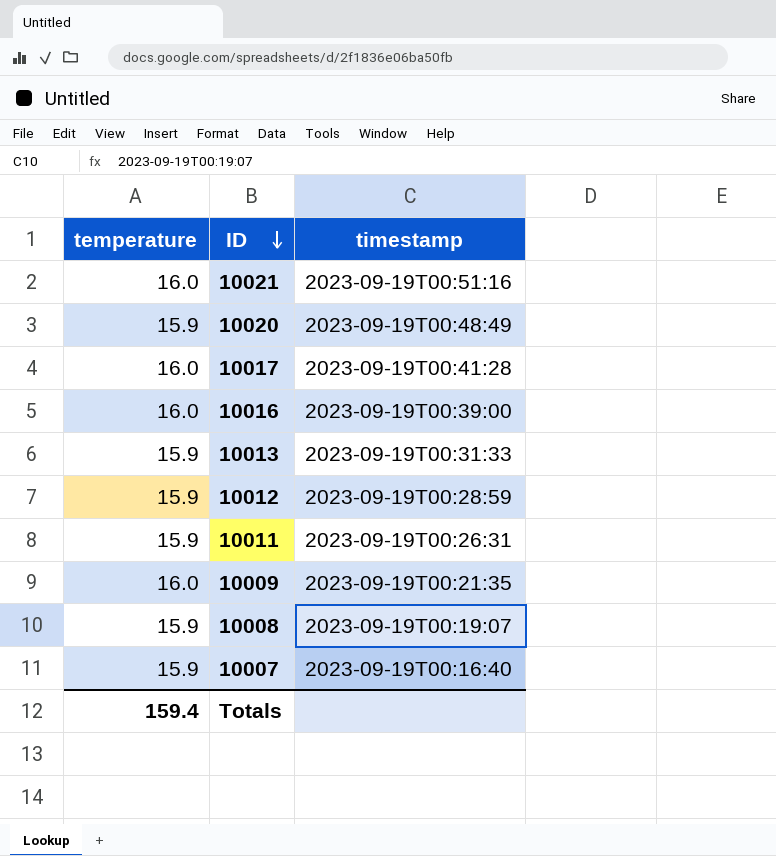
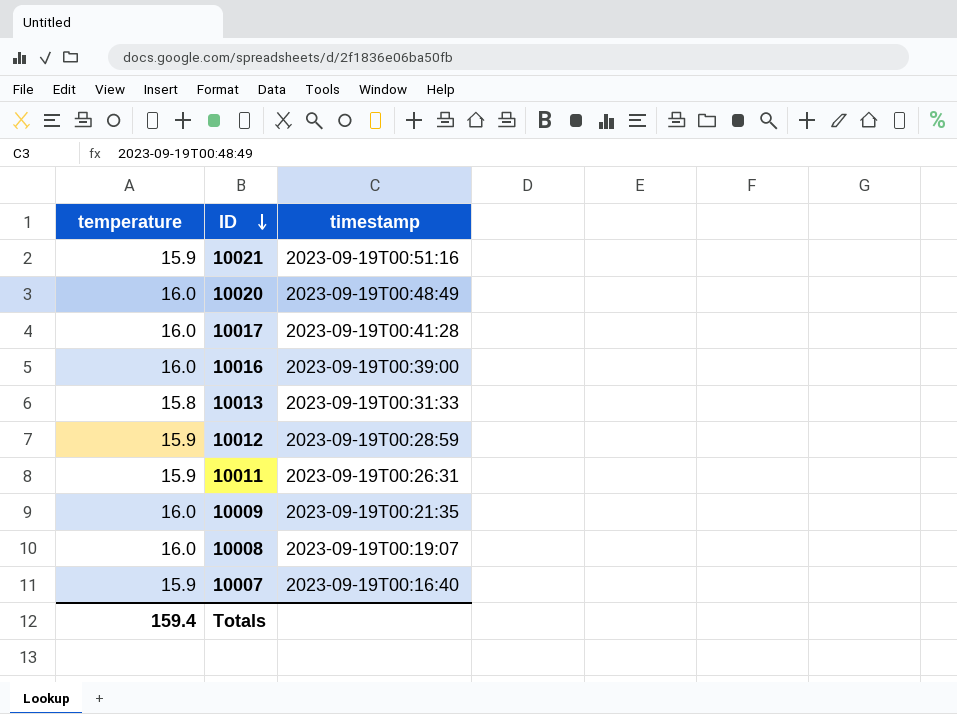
10021 | temperature: 16.0 -> 15.9
10020 | temperature: 15.9 -> 16.0
10013 | temperature: 15.9 -> 15.8
10008 | temperature: 15.9 -> 16.0

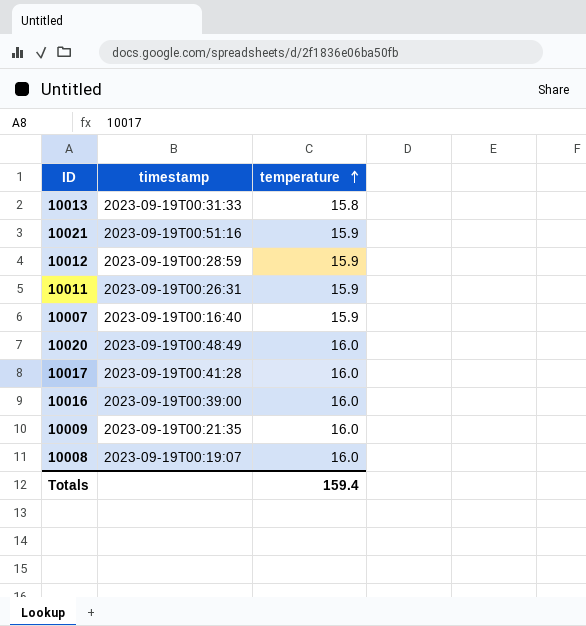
row order: ID descending -> temperature ascending
column temperature | position: 1 -> 3

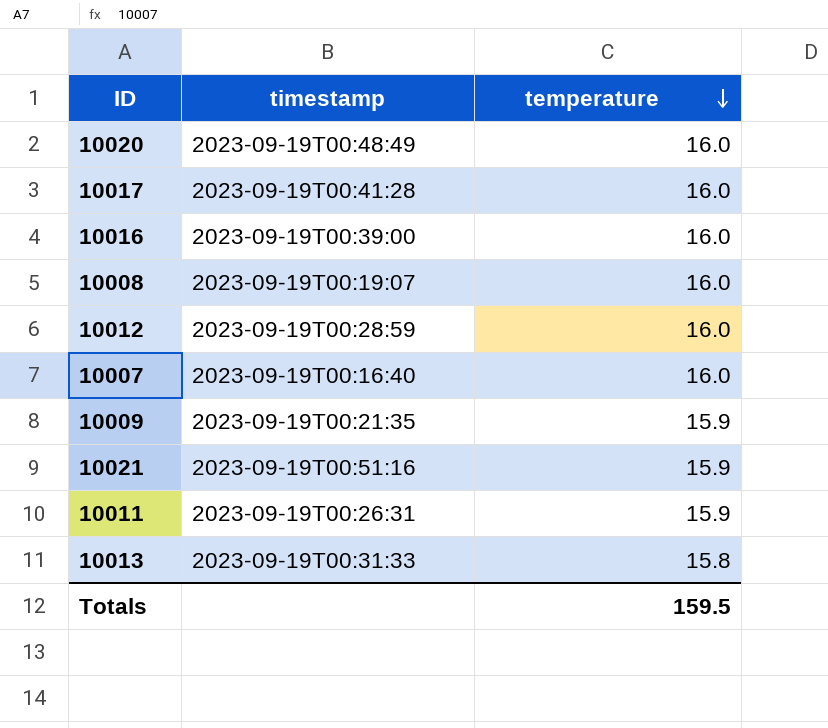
row order: temperature ascending -> temperature descending
10012 | temperature: 15.9 -> 16.0
10007 | temperature: 15.9 -> 16.0
10009 | temperature: 16.0 -> 15.9
Totals | temperature: 159.4 -> 159.5

